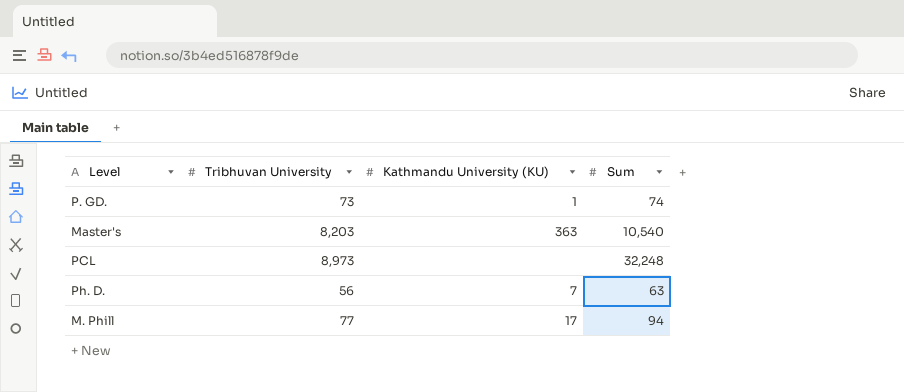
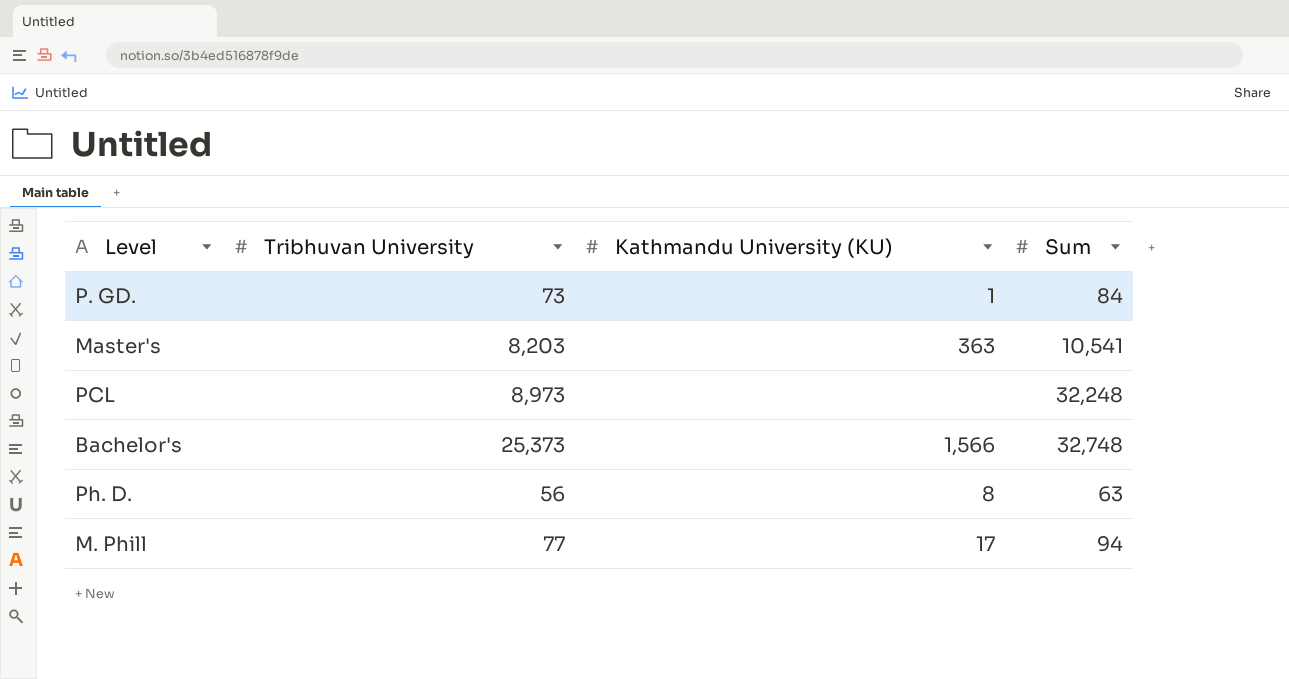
P. GD. | Sum: 74 -> 84
Master's | Sum: 10,540 -> 10,541
row Bachelor's: none -> 25,373 | 1,566 | 32,748
Ph. D. | Kathmandu University (KU): 7 -> 8

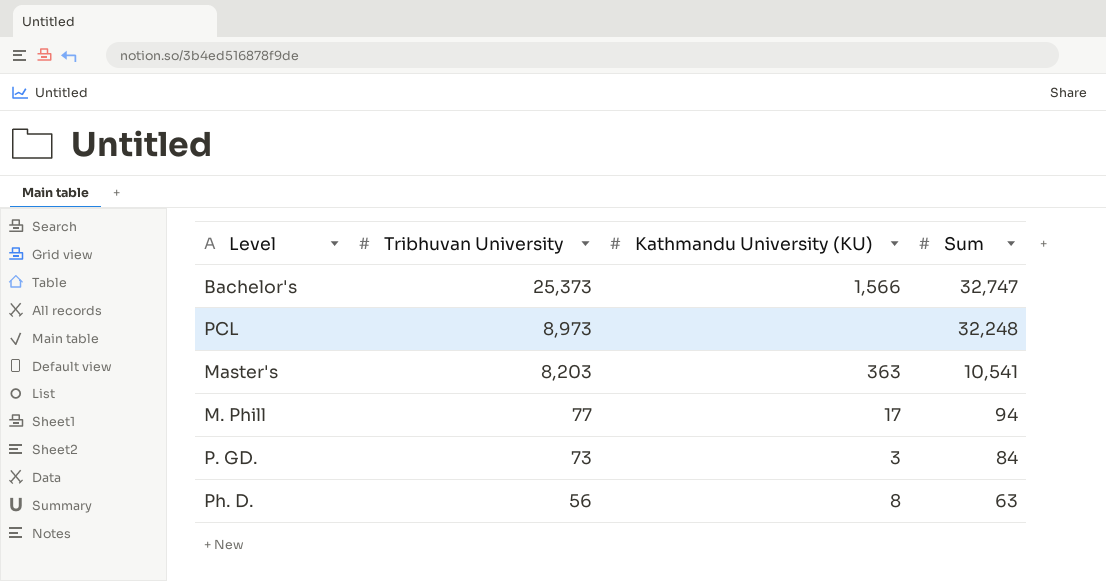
row order: none -> Tribhuvan University descending
Bachelor's | Sum: 32,748 -> 32,747
P. GD. | Kathmandu University (KU): 1 -> 3

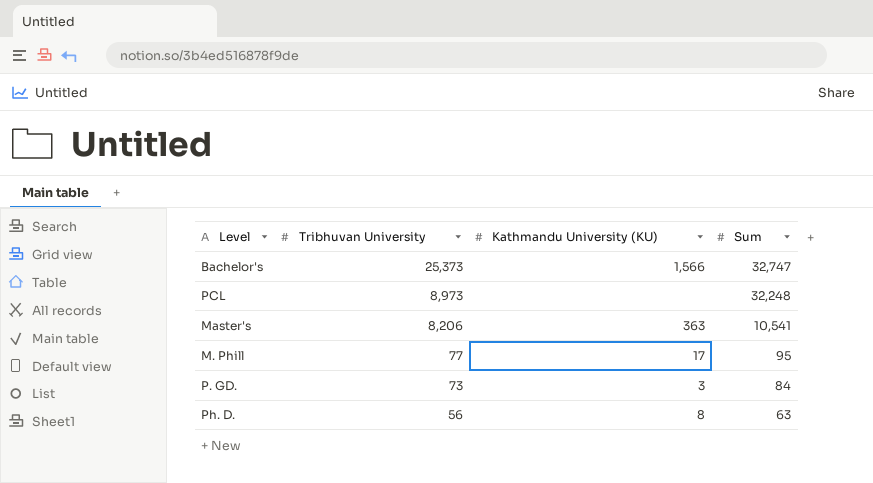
Master's | Tribhuvan University: 8,203 -> 8,206
M. Phill | Sum: 94 -> 95

